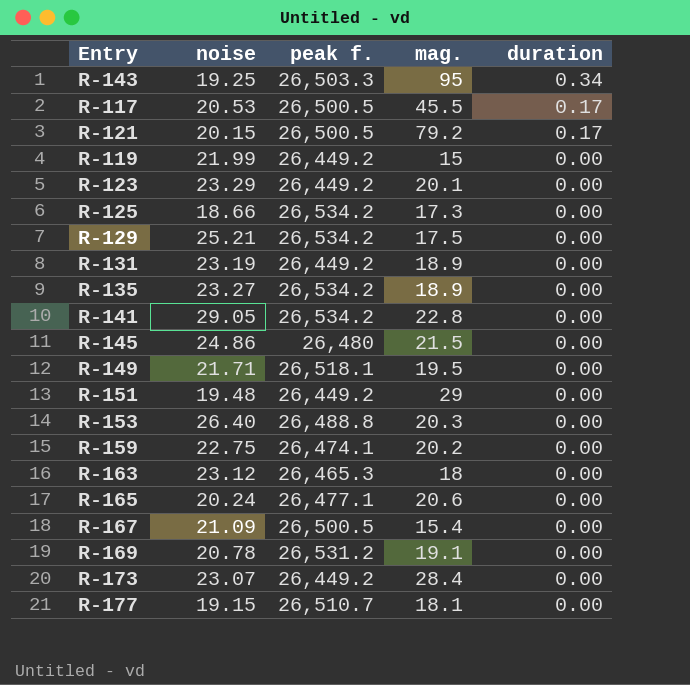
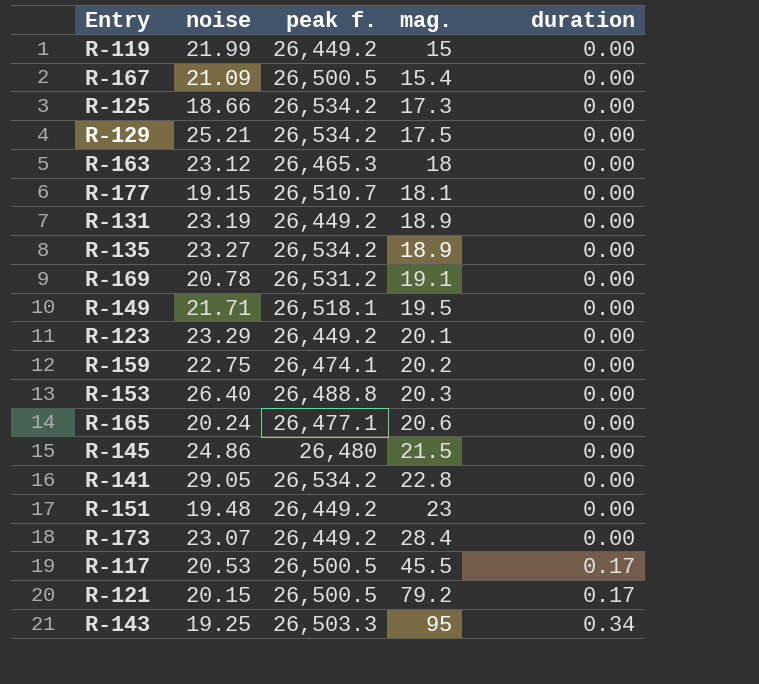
row order: duration descending -> mag. ascending
R-151 | mag.: 29 -> 23

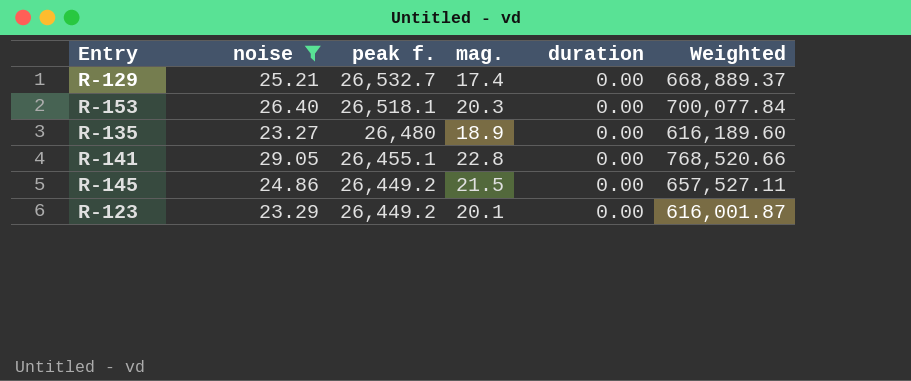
filter: none -> noise >= 23.27
row order: mag. ascending -> peak f. descending
column Weighted | formula: none -> [noise] * [peak f.]
R-129 | peak f.: 26,534.2 -> 26,532.7
R-129 | mag.: 17.5 -> 17.4
R-153 | peak f.: 26,488.8 -> 26,518.1
R-135 | peak f.: 26,534.2 -> 26,480
R-141 | peak f.: 26,534.2 -> 26,455.1
R-145 | peak f.: 26,480 -> 26,449.2

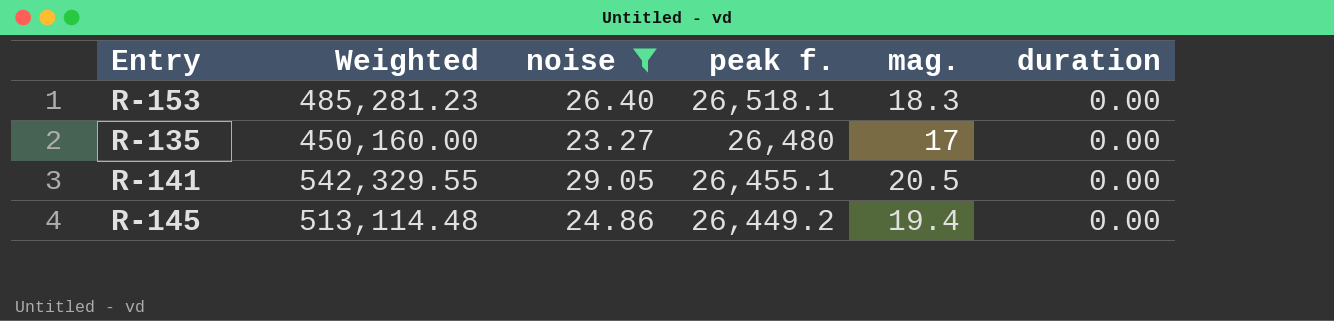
column Weighted | formula: [noise] * [peak f.] -> [peak f.] * [mag.]
column Weighted | position: 6 -> 2
row R-129: 25.21 | 26,532.7 | 17.4 | 0.00 | 668,889.37 -> none
row R-123: 23.29 | 26,449.2 | 20.1 | 0.00 | 616,001.87 -> none
R-153 | mag.: 20.3 -> 18.3
R-135 | mag.: 18.9 -> 17
R-141 | mag.: 22.8 -> 20.5
R-145 | mag.: 21.5 -> 19.4

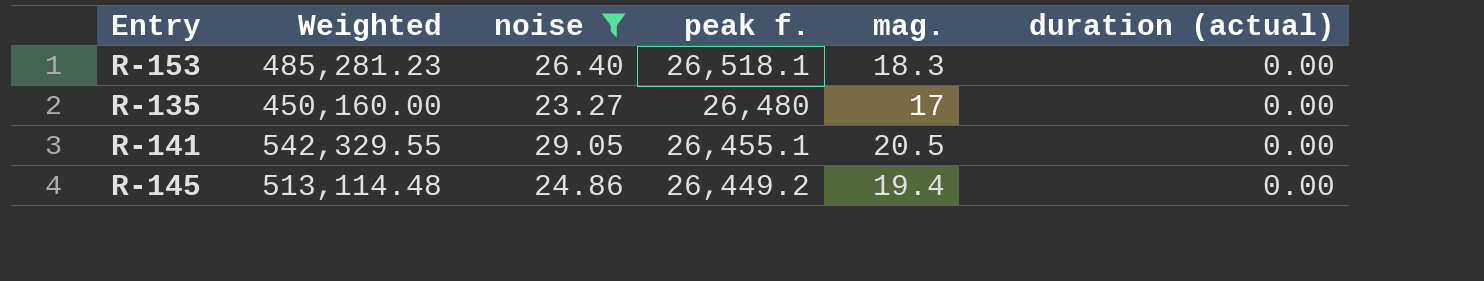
column name: duration -> duration (actual)

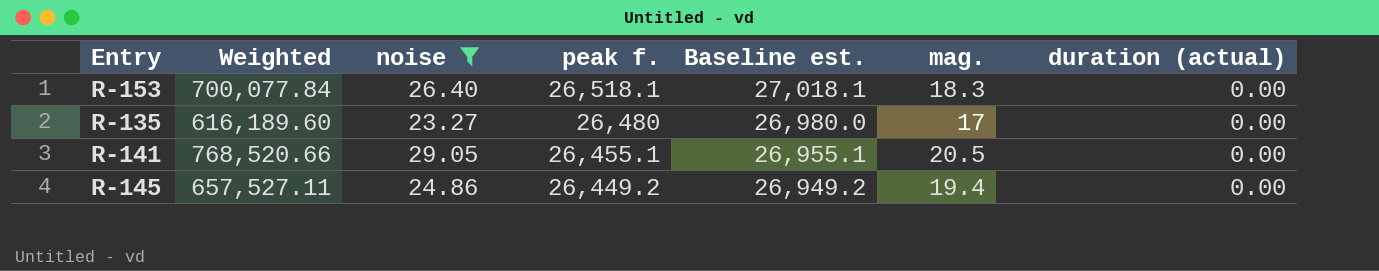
column Weighted | formula: [peak f.] * [mag.] -> [noise] * [peak f.]
column Baseline est. | formula: none -> [peak f.] + 500

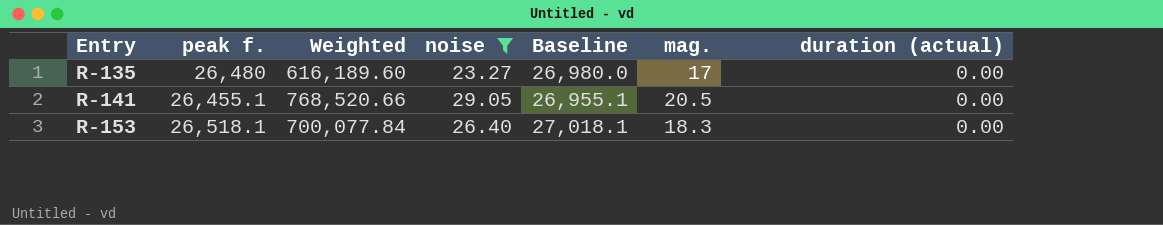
row order: peak f. descending -> Entry ascending
column peak f. | position: 4 -> 2
column name: Baseline est. -> Baseline
row R-145: 657,527.11 | 24.86 | 26,449.2 | 26,949.2 | 19.4 | 0.00 -> none

